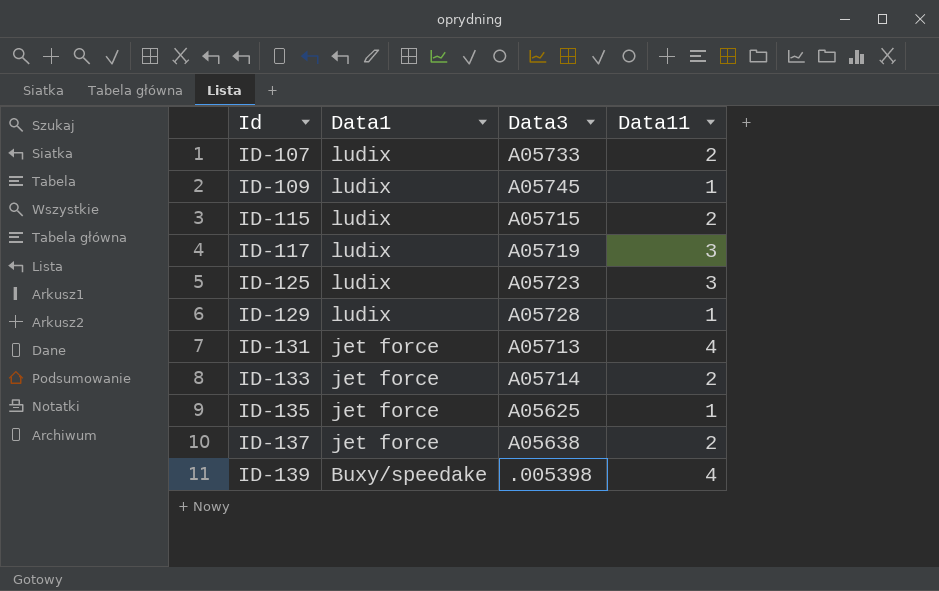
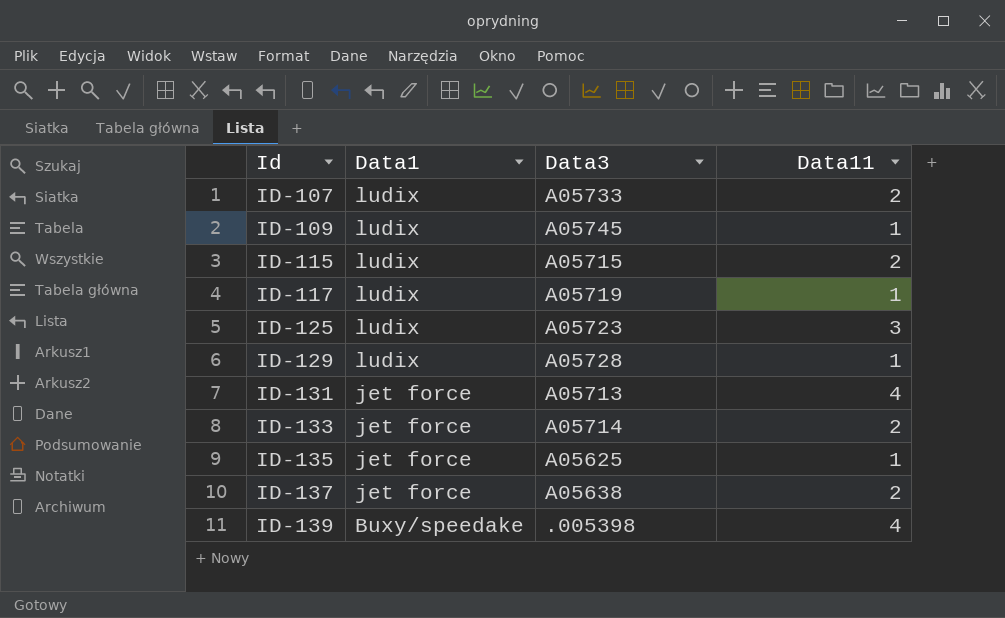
ID-117 | Data11: 3 -> 1

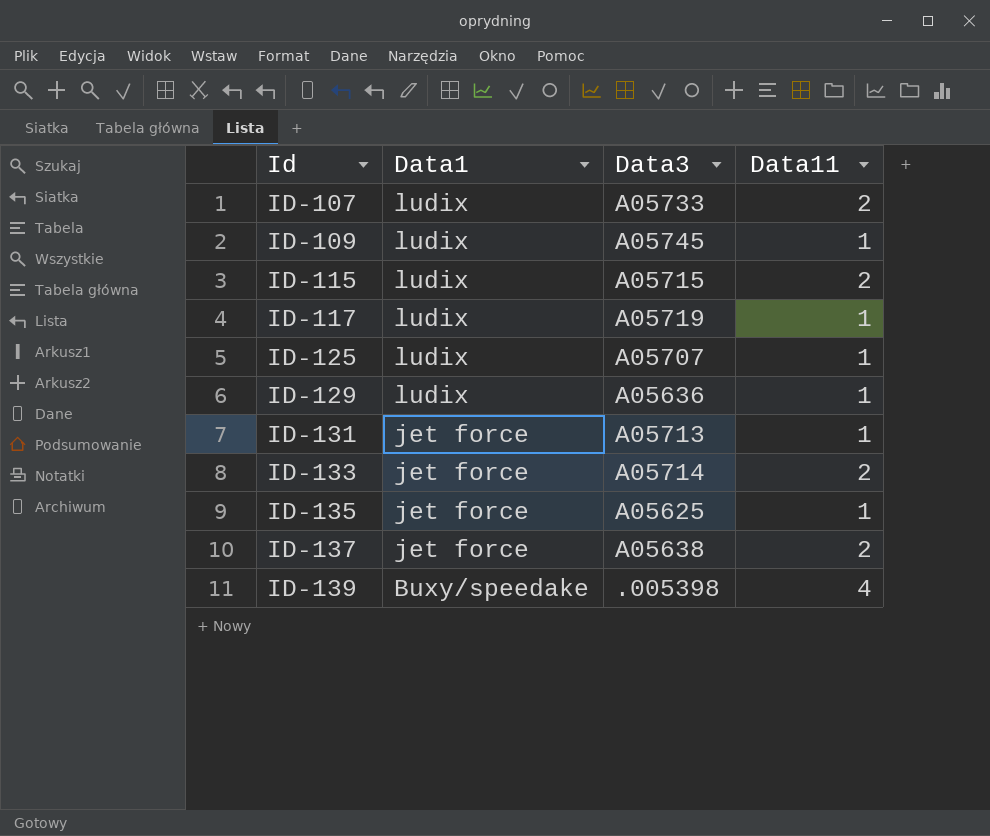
ID-125 | Data3: A05723 -> A05707
ID-125 | Data11: 3 -> 1
ID-129 | Data3: A05728 -> A05636
ID-131 | Data11: 4 -> 1

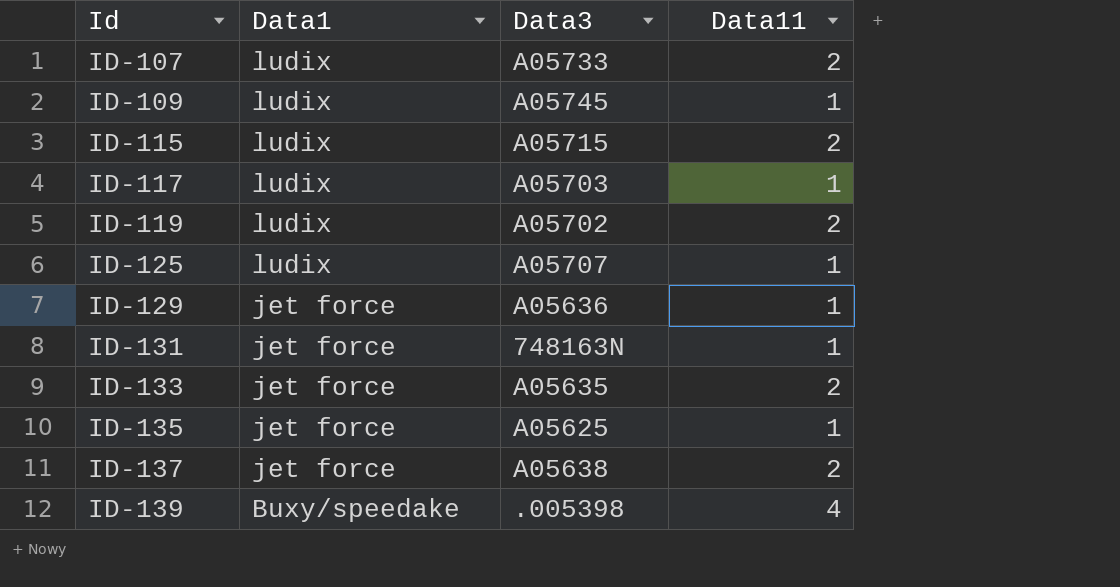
ID-117 | Data3: A05719 -> A05703
row ID-119: none -> ludix | A05702 | 2
ID-129 | Data1: ludix -> jet force
ID-131 | Data3: A05713 -> 748163N
ID-133 | Data3: A05714 -> A05635

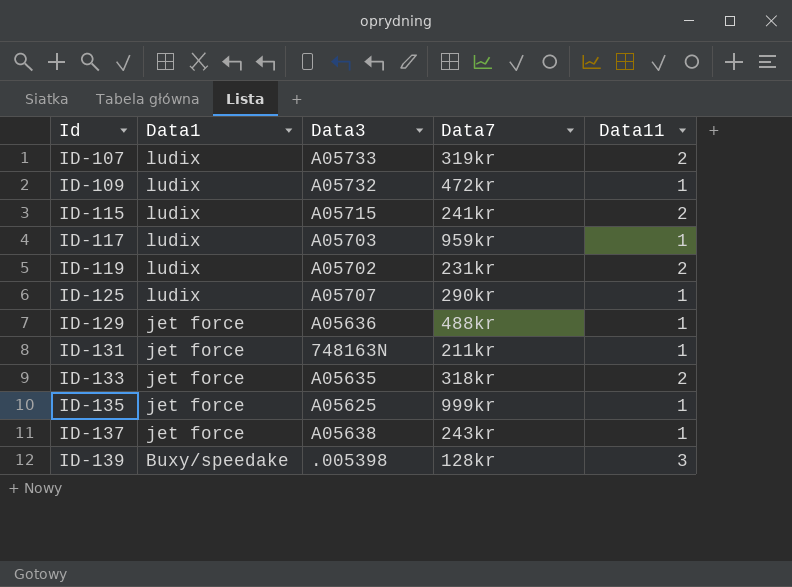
column Data7 | position: none -> 4
ID-109 | Data3: A05745 -> A05732
ID-137 | Data11: 2 -> 1
ID-139 | Data11: 4 -> 3

